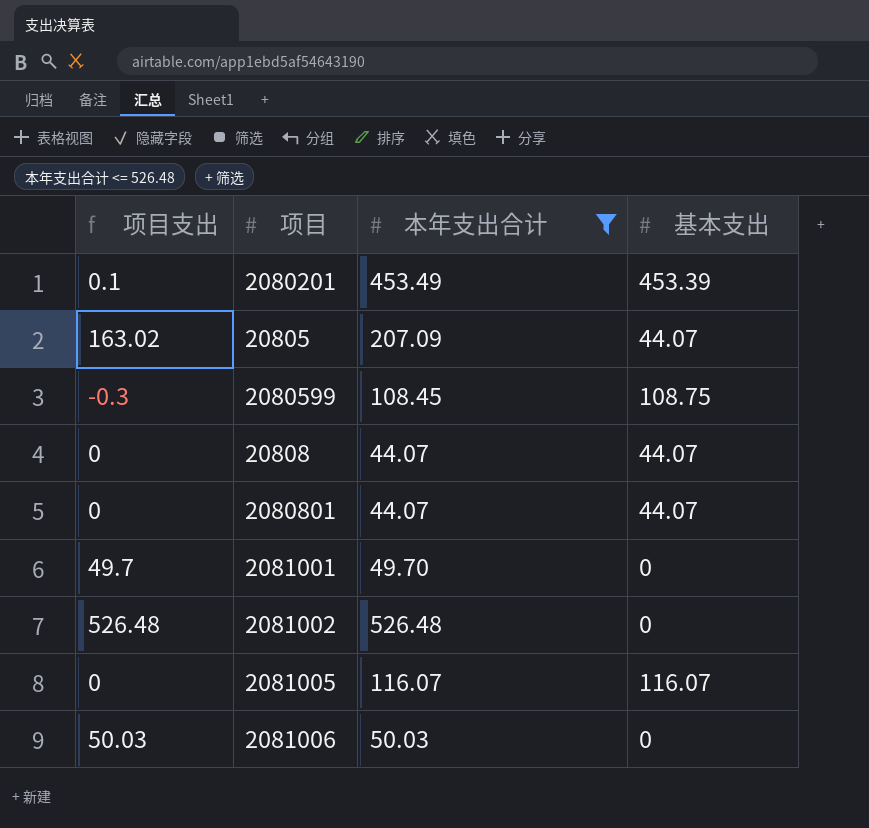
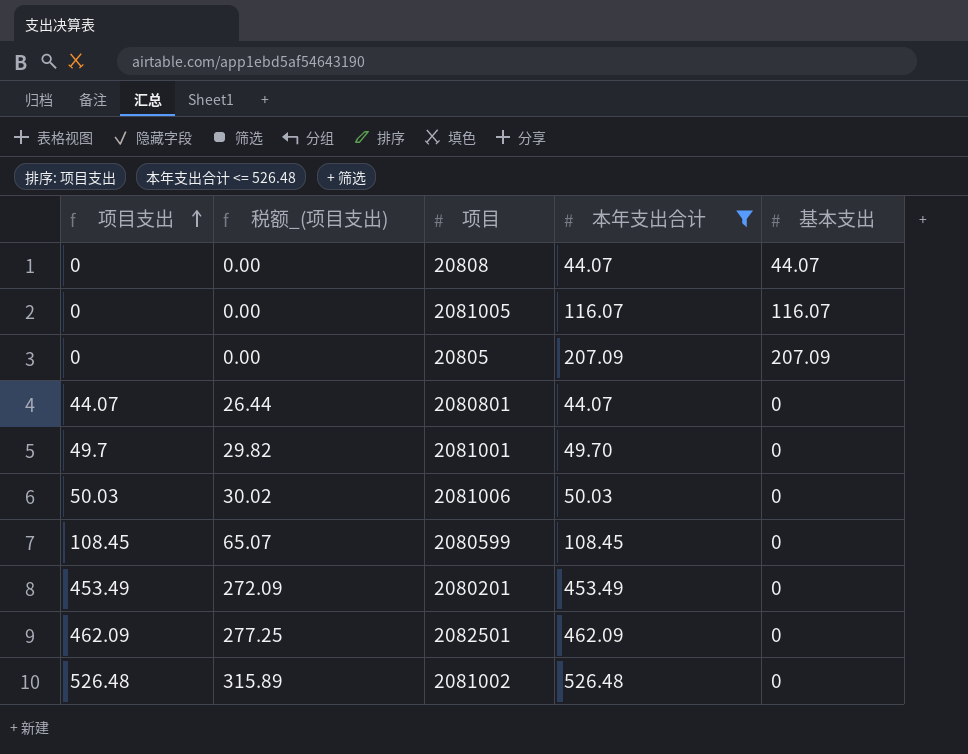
row order: none -> 项目支出 ascending
column 税额_(项目支出) | formula: none -> [项目支出] * 0.6
20805 | 项目支出: 163.02 -> 0
20805 | 基本支出: 44.07 -> 207.09
2080801 | 项目支出: 0 -> 44.07
2080801 | 基本支出: 44.07 -> 0
2080599 | 项目支出: -0.3 -> 108.45
2080599 | 基本支出: 108.75 -> 0
2080201 | 项目支出: 0.1 -> 453.49
2080201 | 基本支出: 453.39 -> 0
row 2082501: none -> 462.09 | 277.25 | 462.09 | 0

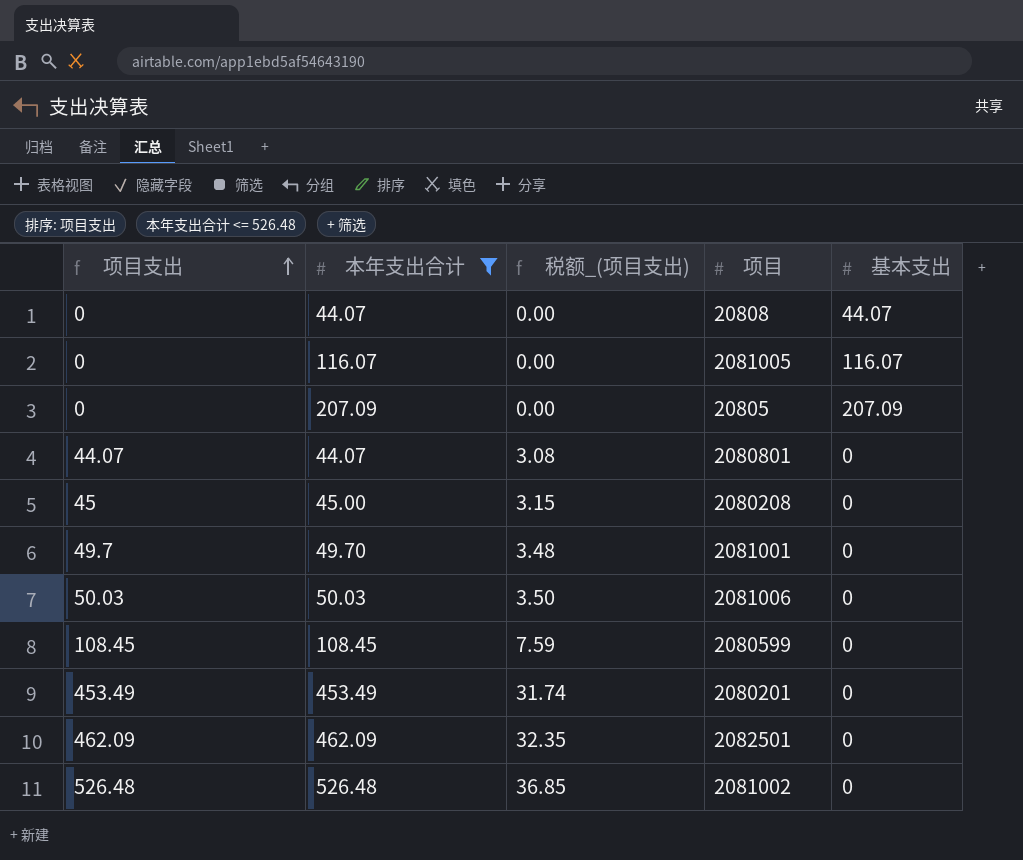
column 本年支出合计 | position: 4 -> 2
column 税额_(项目支出) | formula: [项目支出] * 0.6 -> [项目支出] * 0.07
row 2080208: none -> 45 | 45.00 | 3.15 | 0

